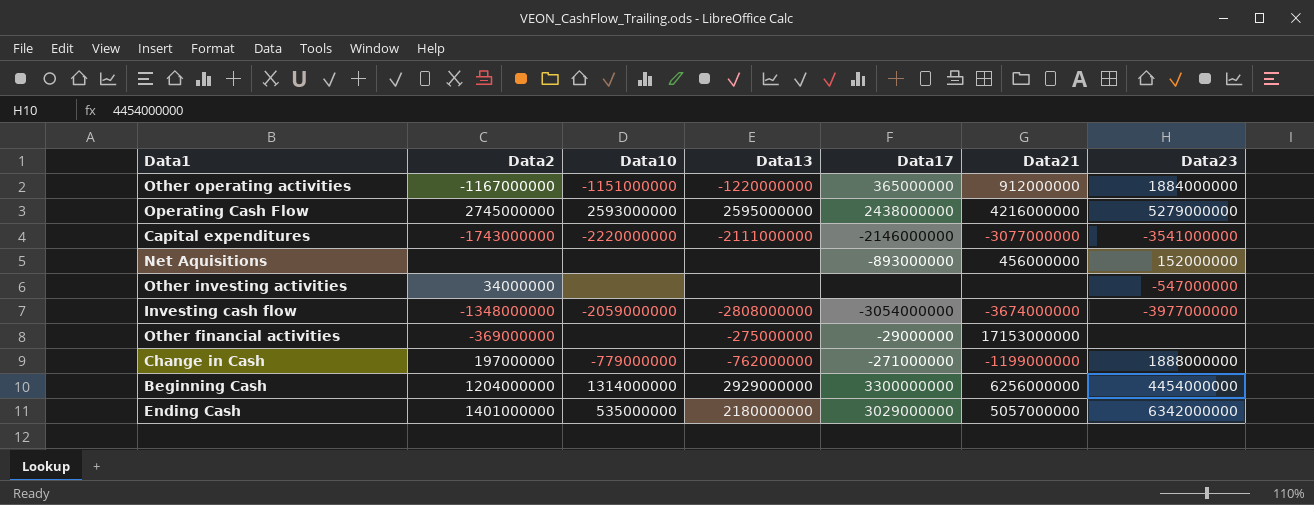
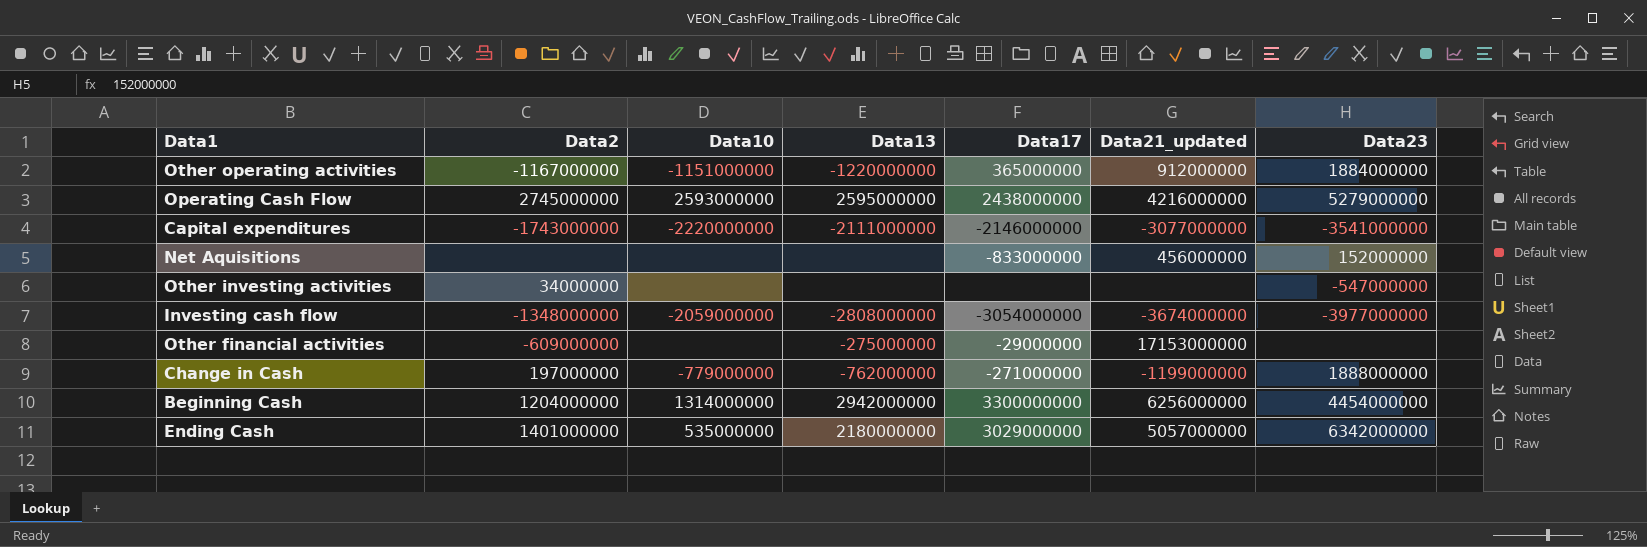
column name: Data21 -> Data21_updated
Net Aquisitions | Data17: -893000000 -> -833000000
Other financial activities | Data2: -369000000 -> -609000000
Beginning Cash | Data13: 2929000000 -> 2942000000

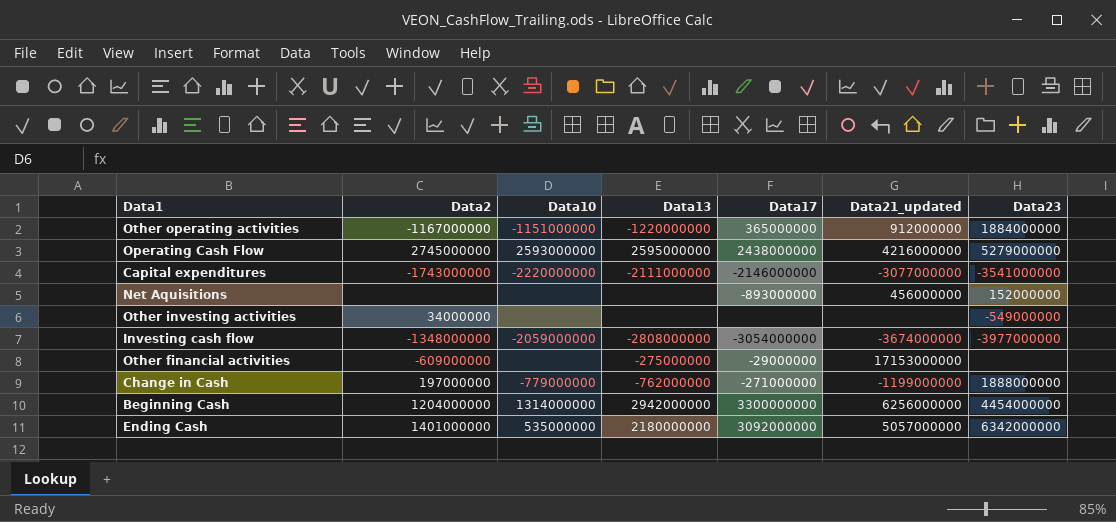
Net Aquisitions | Data17: -833000000 -> -893000000
Other investing activities | Data23: -547000000 -> -549000000
Ending Cash | Data17: 3029000000 -> 3092000000

